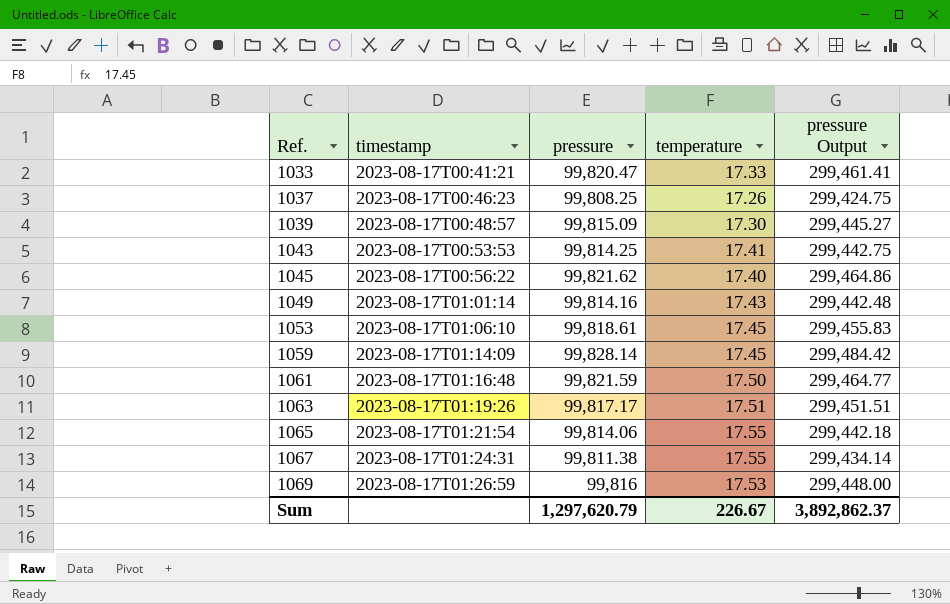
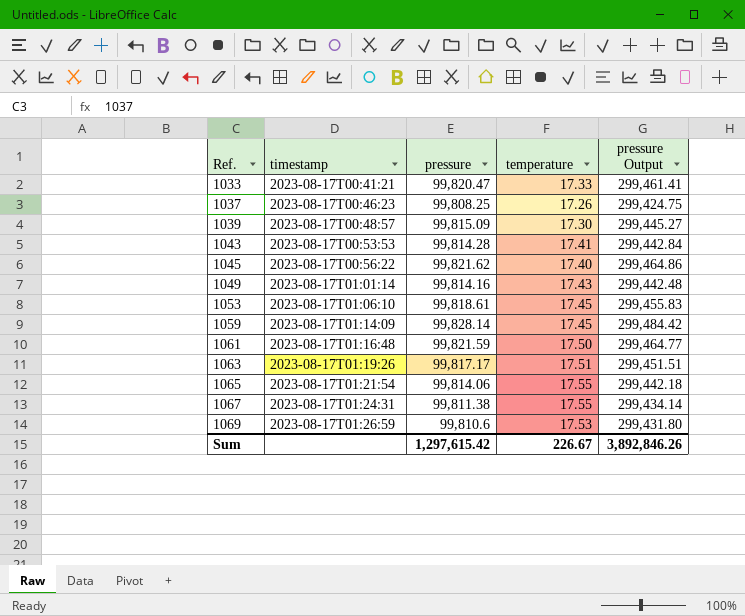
1043 | pressure: 99,814.25 -> 99,814.28
1043 | pressure Output: 299,442.75 -> 299,442.84
1069 | pressure: 99,816 -> 99,810.6
1069 | pressure Output: 299,448.00 -> 299,431.80
Sum | pressure: 1,297,620.79 -> 1,297,615.42
Sum | pressure Output: 3,892,862.37 -> 3,892,846.26

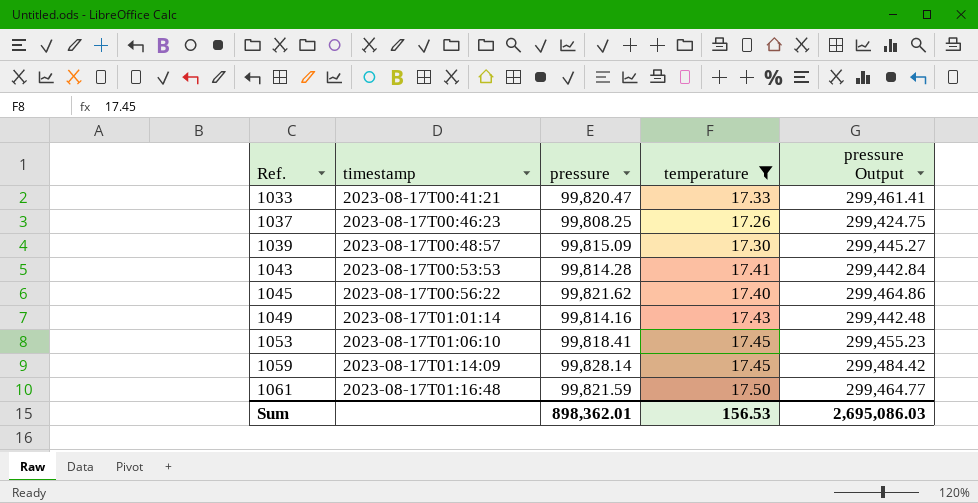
filter: none -> temperature <= 17.50
1053 | pressure: 99,818.61 -> 99,818.41
1053 | pressure Output: 299,455.83 -> 299,455.23
Sum | pressure: 1,297,615.42 -> 898,362.01
Sum | temperature: 226.67 -> 156.53
Sum | pressure Output: 3,892,846.26 -> 2,695,086.03

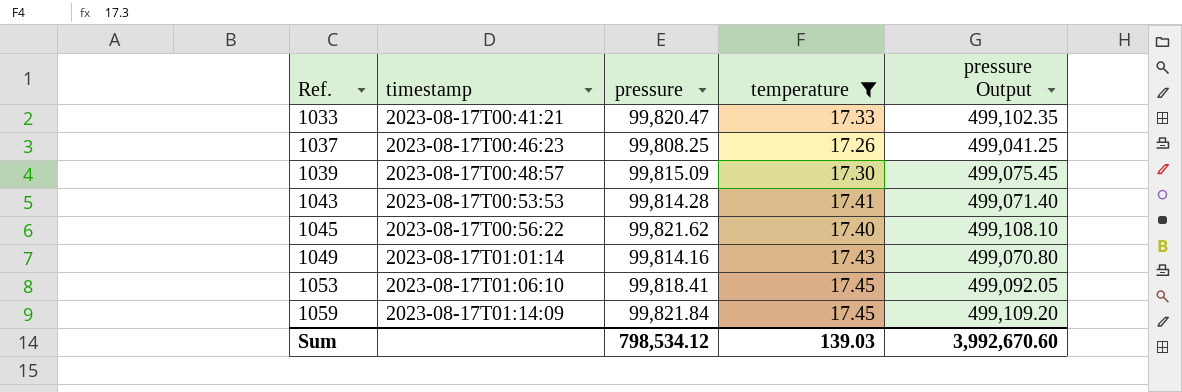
column pressure Output | formula: [pressure] * 3 -> [pressure] * 5
row 1061: 2023-08-17T01:16:48 | 99,821.59 | 17.50 | 299,464.77 -> none
1059 | pressure: 99,828.14 -> 99,821.84
Sum | pressure: 898,362.01 -> 798,534.12
Sum | temperature: 156.53 -> 139.03
Sum | pressure Output: 2,695,086.03 -> 3,992,670.60

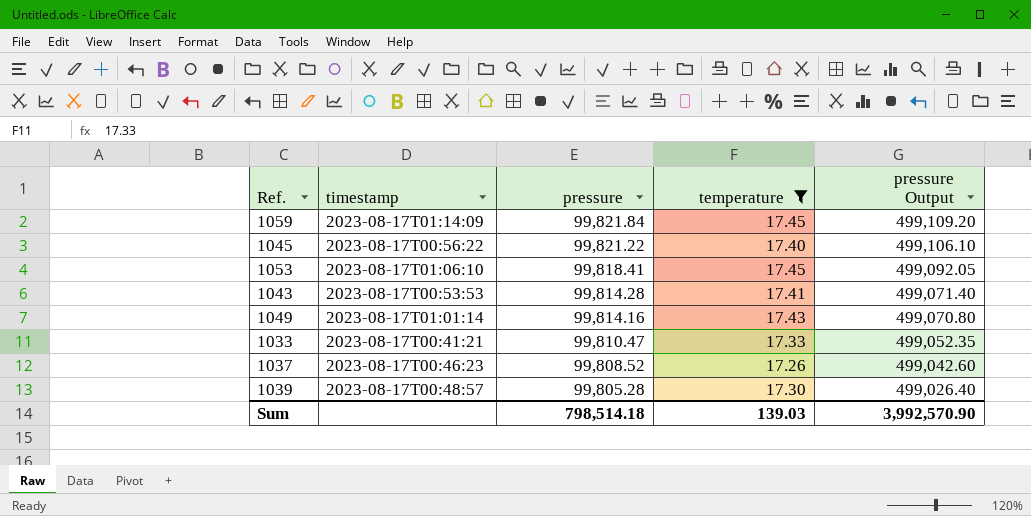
row order: Ref. ascending -> pressure descending
1045 | pressure: 99,821.62 -> 99,821.22
1045 | pressure Output: 499,108.10 -> 499,106.10
1033 | pressure: 99,820.47 -> 99,810.47
1033 | pressure Output: 499,102.35 -> 499,052.35
1037 | pressure: 99,808.25 -> 99,808.52
1037 | pressure Output: 499,041.25 -> 499,042.60
1039 | pressure: 99,815.09 -> 99,805.28
1039 | pressure Output: 499,075.45 -> 499,026.40
Sum | pressure: 798,534.12 -> 798,514.18
Sum | pressure Output: 3,992,670.60 -> 3,992,570.90

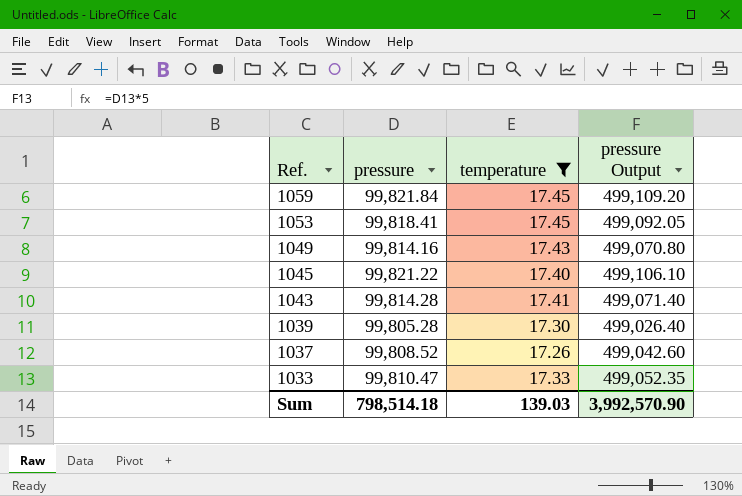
row order: pressure descending -> Ref. descending
column timestamp | position: 2 -> none

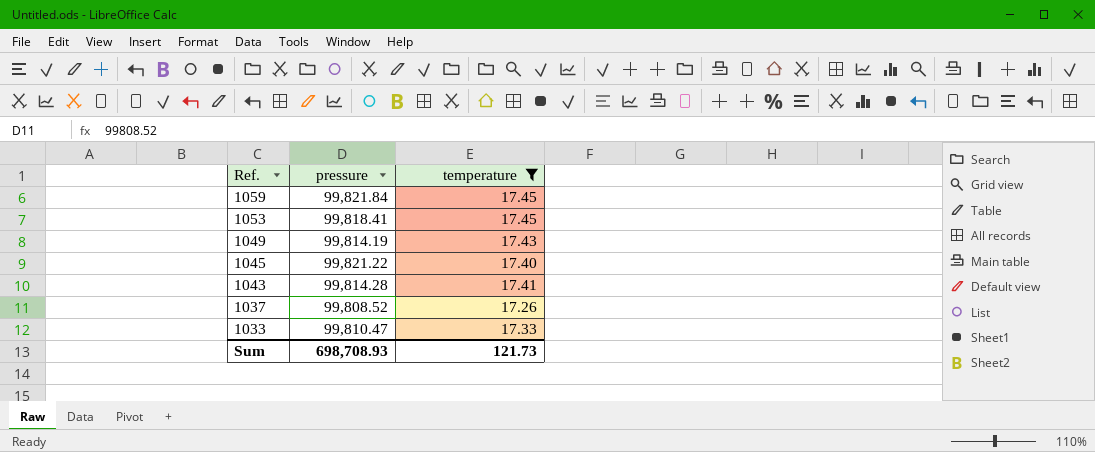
column pressure Output | formula: [pressure] * 5 -> none
row 1039: 99,805.28 | 17.30 | 499,026.40 -> none
1049 | pressure: 99,814.16 -> 99,814.19
Sum | pressure: 798,514.18 -> 698,708.93
Sum | temperature: 139.03 -> 121.73

